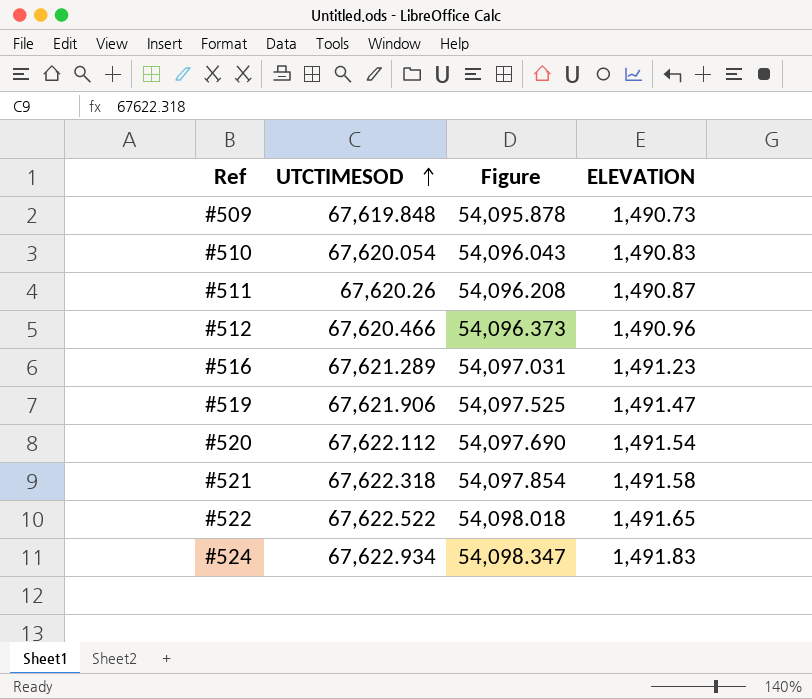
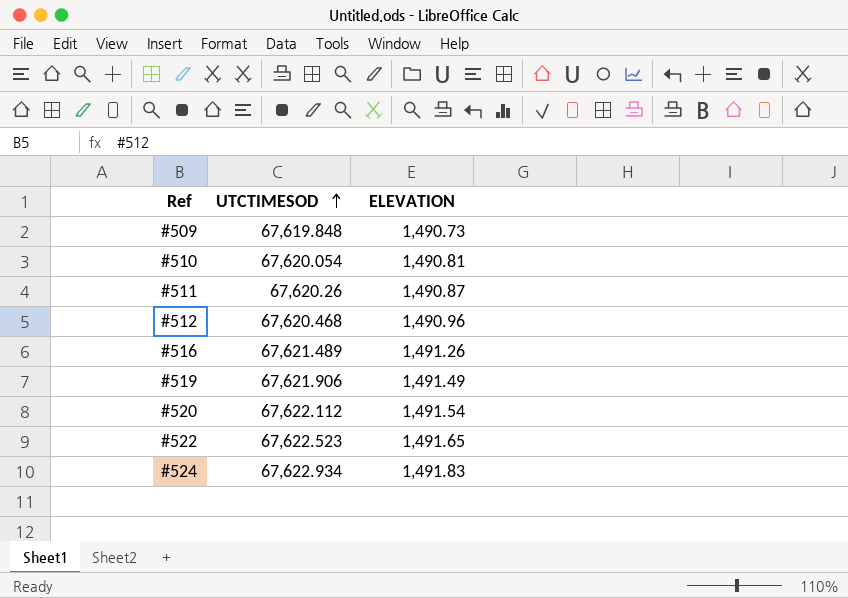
column Figure | formula: [UTCTIMESOD] * 0.8 -> none
row #521: 67,622.318 | 54,097.854 | 1,491.58 -> none
#510 | ELEVATION: 1,490.83 -> 1,490.81
#512 | UTCTIMESOD: 67,620.466 -> 67,620.468
#516 | UTCTIMESOD: 67,621.289 -> 67,621.489
#516 | ELEVATION: 1,491.23 -> 1,491.26
#519 | ELEVATION: 1,491.47 -> 1,491.49
#522 | UTCTIMESOD: 67,622.522 -> 67,622.523

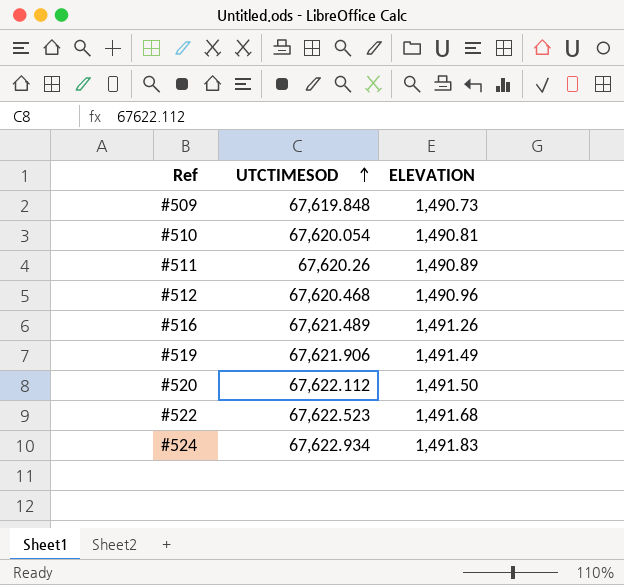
#511 | ELEVATION: 1,490.87 -> 1,490.89
#520 | ELEVATION: 1,491.54 -> 1,491.50
#522 | ELEVATION: 1,491.65 -> 1,491.68

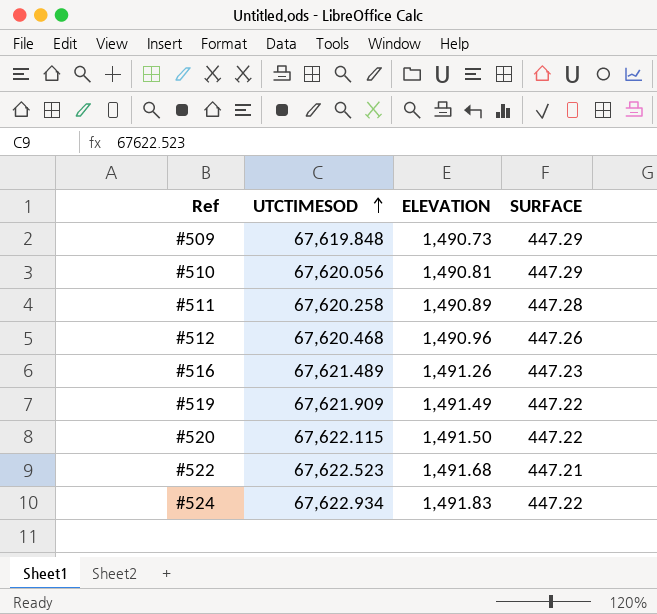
column SURFACE | position: none -> 4
#510 | UTCTIMESOD: 67,620.054 -> 67,620.056
#511 | UTCTIMESOD: 67,620.26 -> 67,620.258
#519 | UTCTIMESOD: 67,621.906 -> 67,621.909
#520 | UTCTIMESOD: 67,622.112 -> 67,622.115

